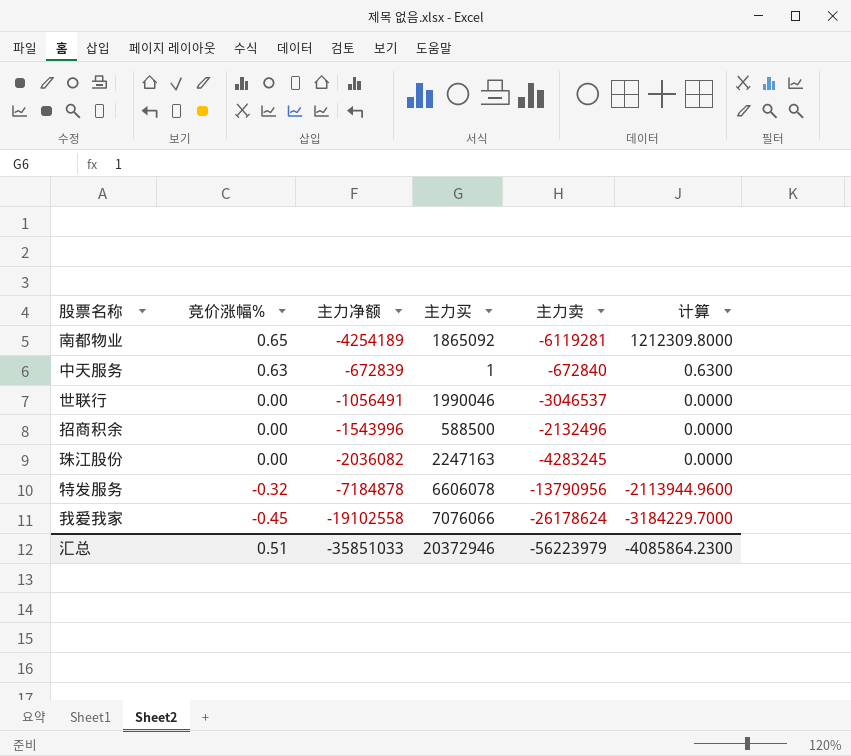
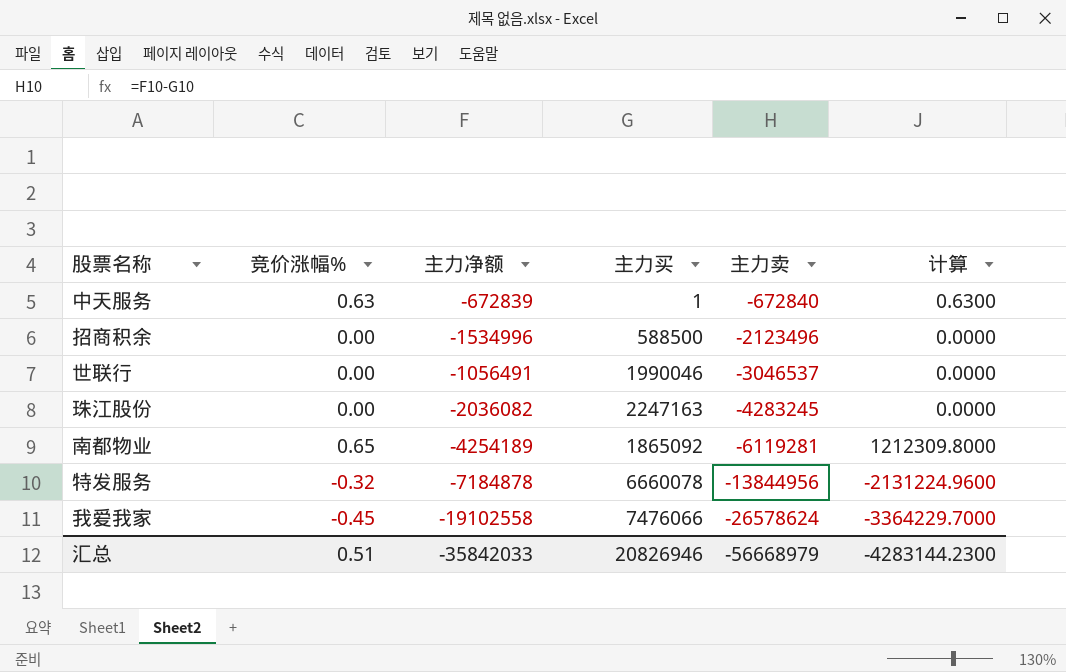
row order: 竞价涨幅% descending -> 主力卖 descending
招商积余 | 主力净额: -1543996 -> -1534996
招商积余 | 主力卖: -2132496 -> -2123496
特发服务 | 主力买: 6606078 -> 6660078
特发服务 | 主力卖: -13790956 -> -13844956
特发服务 | 计算: -2113944.9600 -> -2131224.9600
我爱我家 | 主力买: 7076066 -> 7476066
我爱我家 | 主力卖: -26178624 -> -26578624
我爱我家 | 计算: -3184229.7000 -> -3364229.7000
汇总 | 主力净额: -35851033 -> -35842033
汇总 | 主力买: 20372946 -> 20826946
汇总 | 主力卖: -56223979 -> -56668979
汇总 | 计算: -4085864.2300 -> -4283144.2300

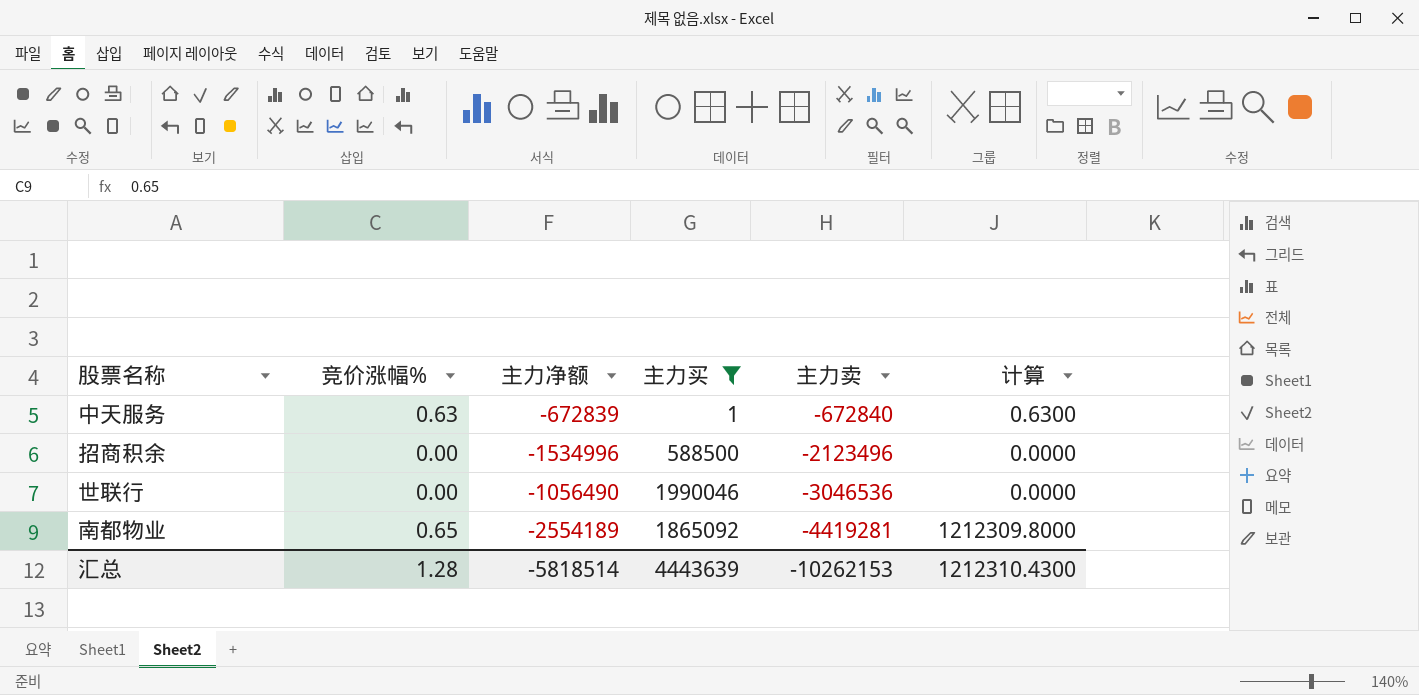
filter: none -> 主力买 <= 1990046
世联行 | 主力净额: -1056491 -> -1056490
世联行 | 主力卖: -3046537 -> -3046536
南都物业 | 主力净额: -4254189 -> -2554189
南都物业 | 主力卖: -6119281 -> -4419281
汇总 | 竞价涨幅%: 0.51 -> 1.28
汇总 | 主力净额: -35842033 -> -5818514
汇总 | 主力买: 20826946 -> 4443639
汇总 | 主力卖: -56668979 -> -10262153
汇总 | 计算: -4283144.2300 -> 1212310.4300

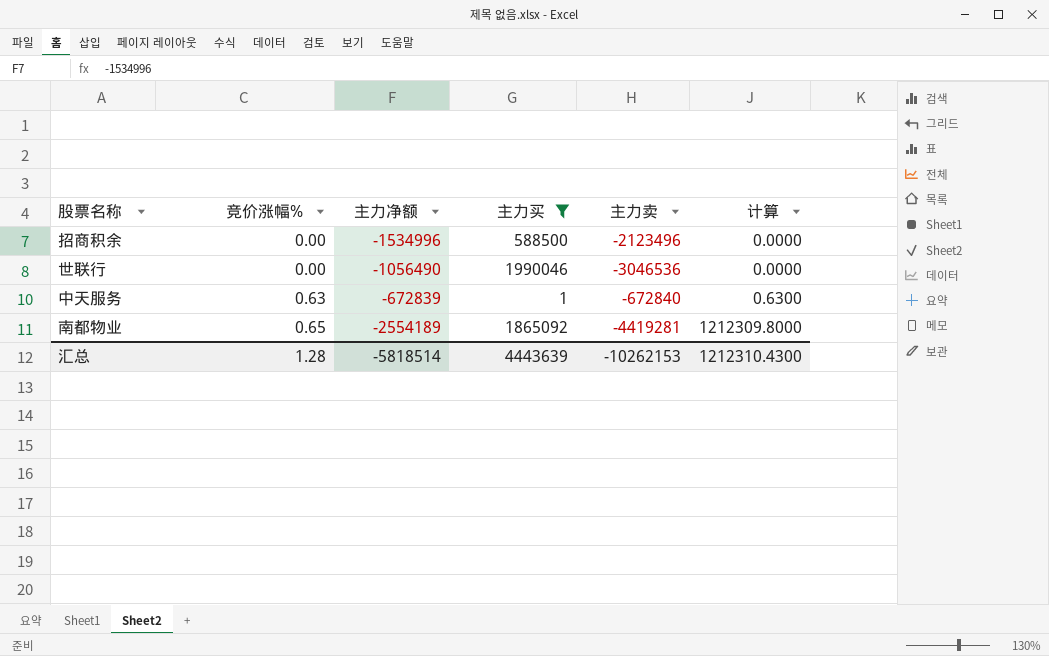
row order: 主力卖 descending -> 竞价涨幅% ascending

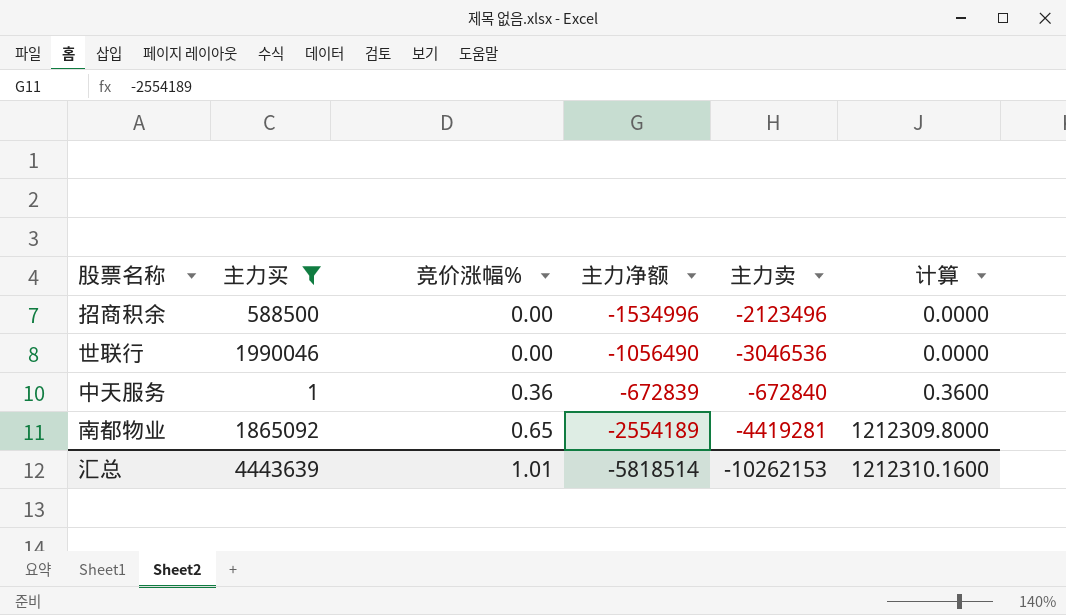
column 主力买 | position: 4 -> 2
中天服务 | 竞价涨幅%: 0.63 -> 0.36
中天服务 | 计算: 0.6300 -> 0.3600
汇总 | 竞价涨幅%: 1.28 -> 1.01
汇总 | 计算: 1212310.4300 -> 1212310.1600

